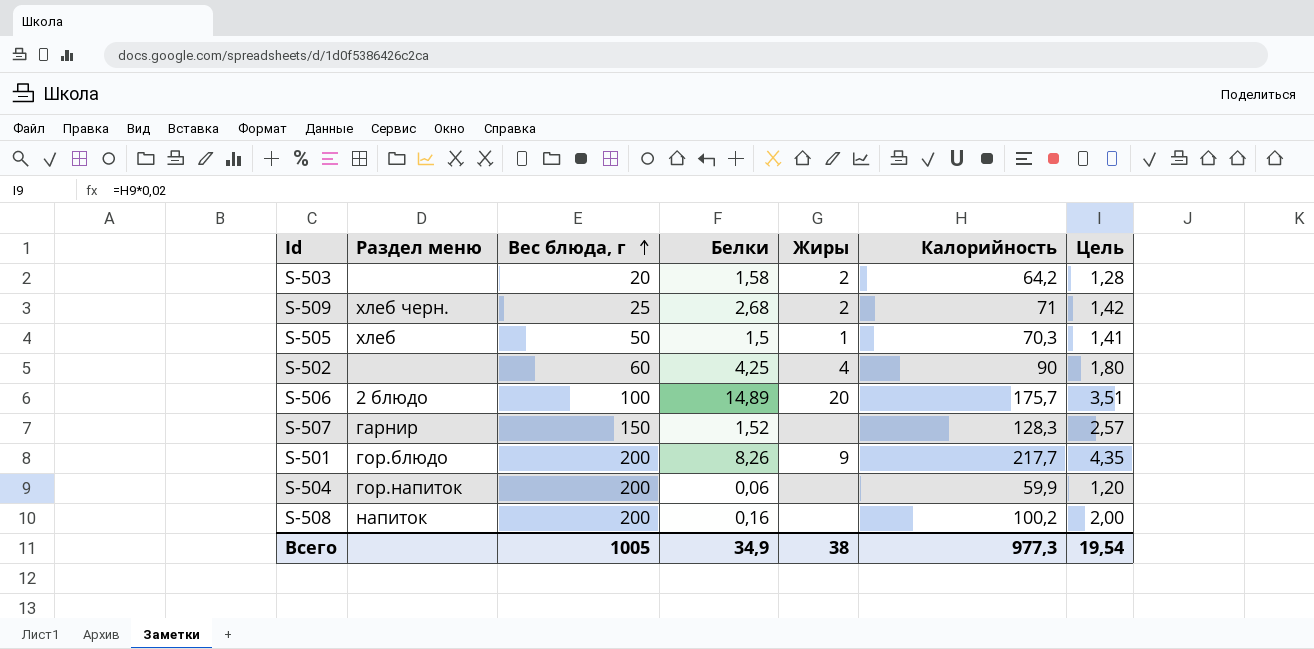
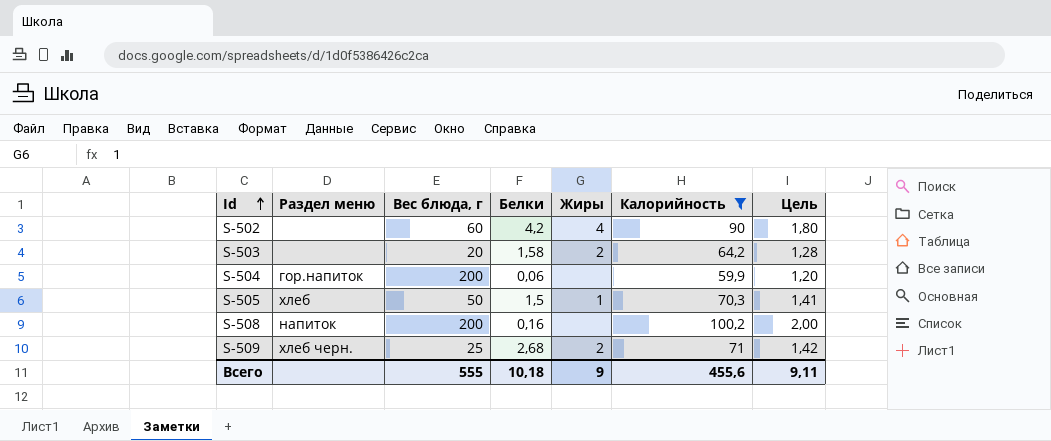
filter: none -> Калорийность <= 100,2
row order: Вес блюда, г ascending -> Id ascending
S-502 | Белки: 4,25 -> 4,2
Всего | Вес блюда, г: 1005 -> 555
Всего | Белки: 34,9 -> 10,18
Всего | Жиры: 38 -> 9
Всего | Калорийность: 977,3 -> 455,6
Всего | Цель: 19,54 -> 9,11

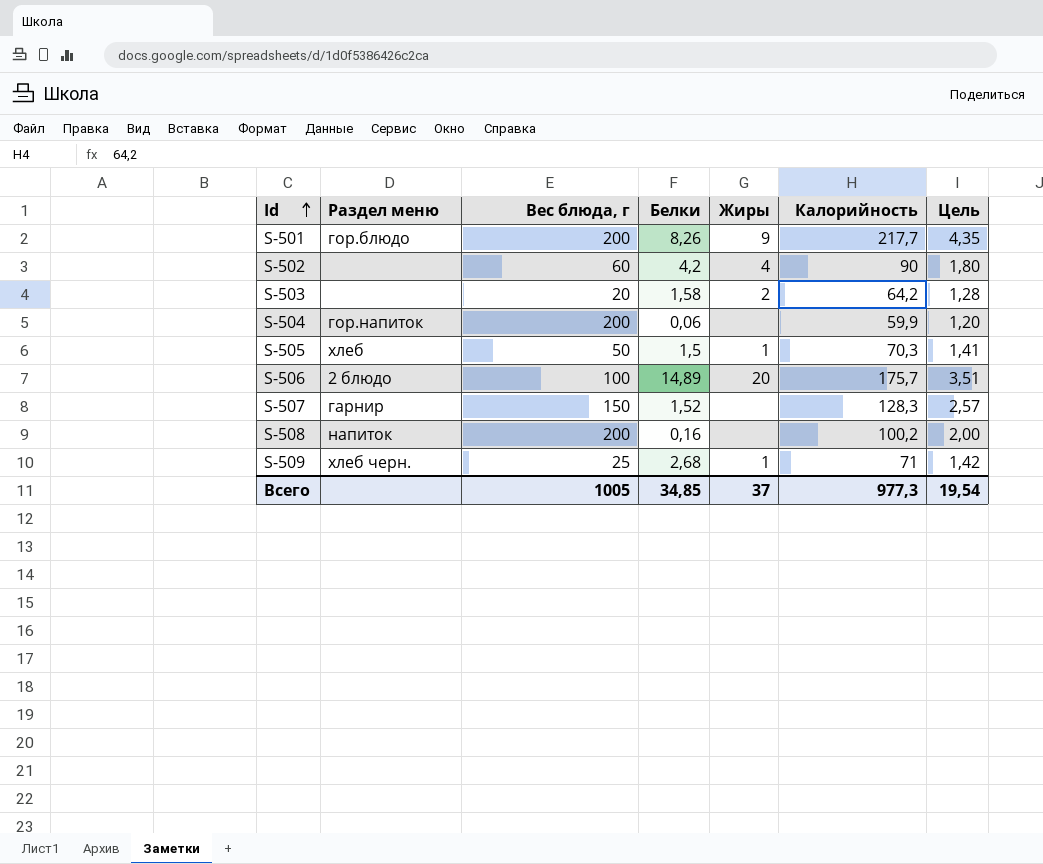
filter: Калорийность <= 100,2 -> none
S-509 | Жиры: 2 -> 1
Всего | Вес блюда, г: 555 -> 1005
Всего | Белки: 10,18 -> 34,85
Всего | Жиры: 9 -> 37
Всего | Калорийность: 455,6 -> 977,3
Всего | Цель: 9,11 -> 19,54

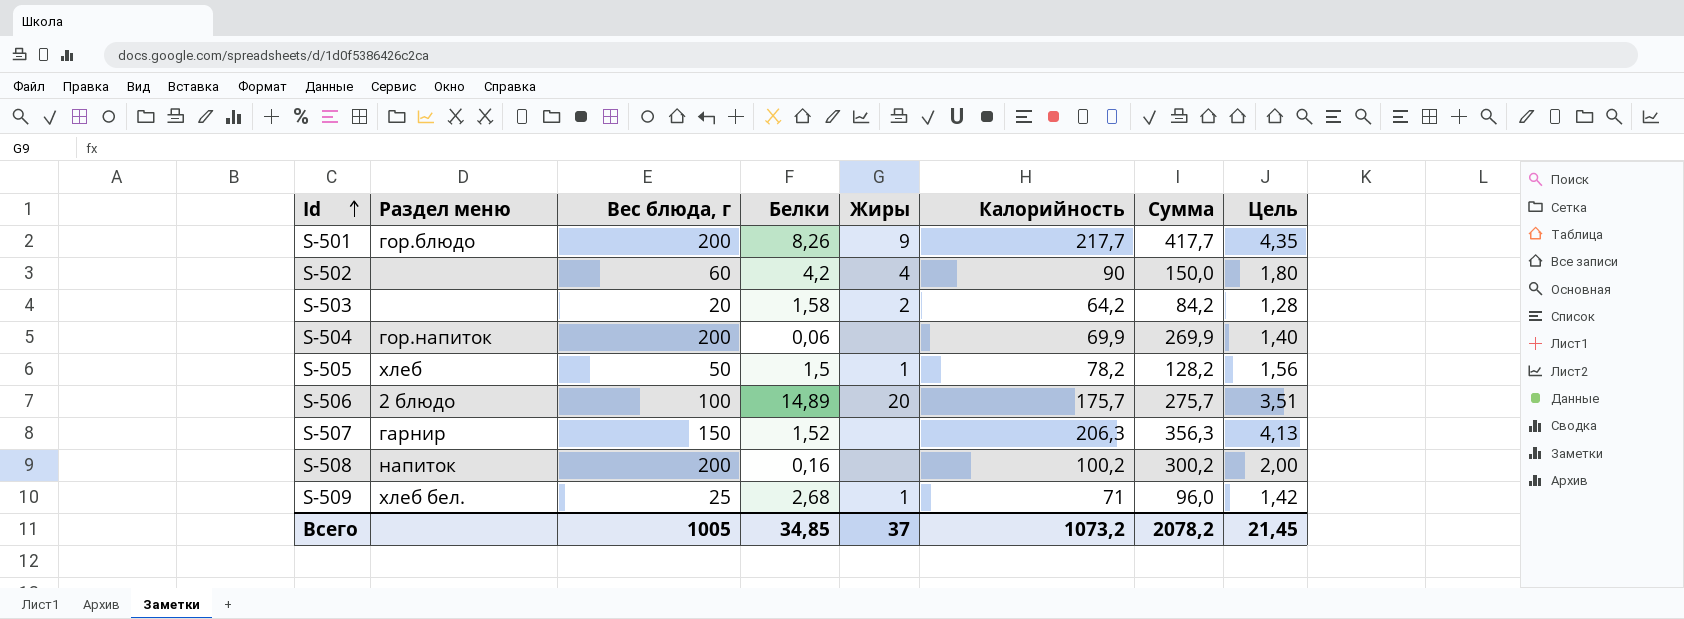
column Сумма | formula: none -> [Вес блюда, г] + [Калорийность]
S-504 | Калорийность: 59,9 -> 69,9
S-504 | Цель: 1,20 -> 1,40
S-505 | Калорийность: 70,3 -> 78,2
S-505 | Цель: 1,41 -> 1,56
S-507 | Калорийность: 128,3 -> 206,3
S-507 | Цель: 2,57 -> 4,13
S-509 | Раздел меню: хлеб черн. -> хлеб бел.
Всего | Калорийность: 977,3 -> 1073,2
Всего | Цель: 19,54 -> 21,45

